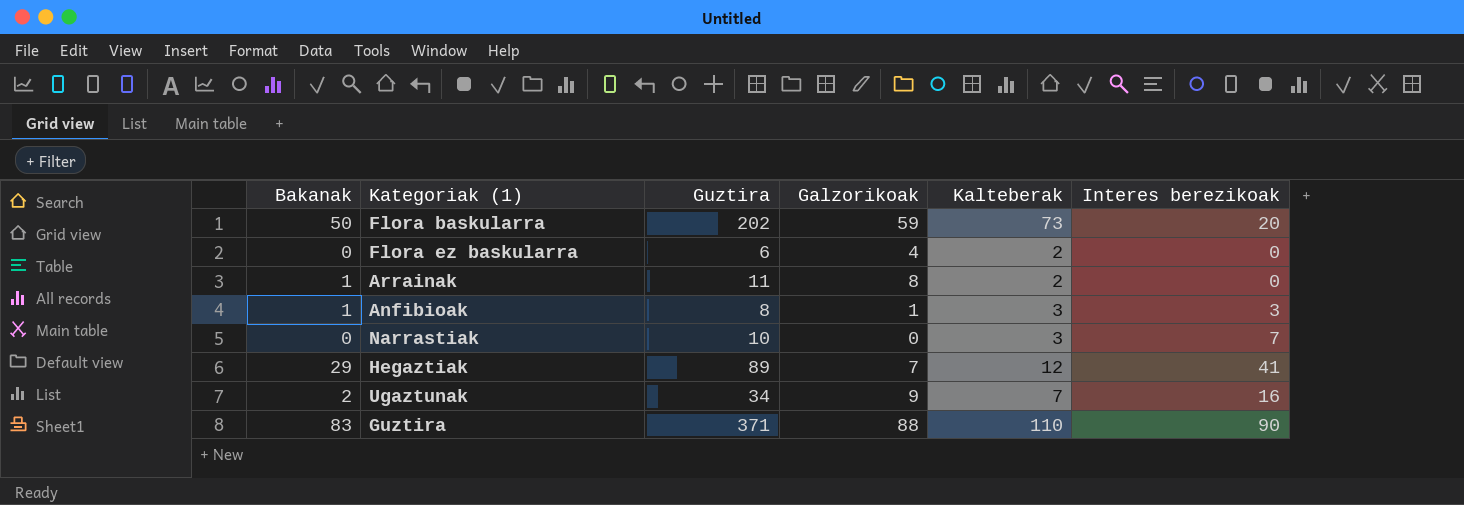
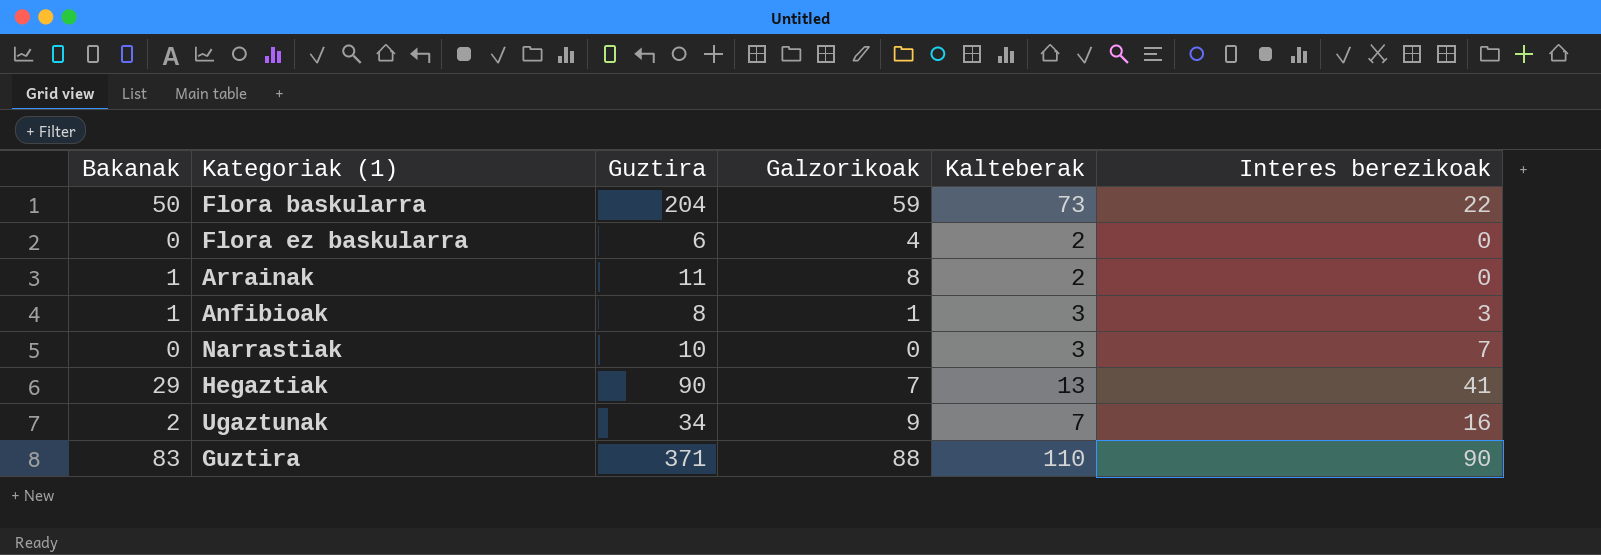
Flora baskularra | Guztira: 202 -> 204
Flora baskularra | Interes berezikoak: 20 -> 22
Hegaztiak | Guztira: 89 -> 90
Hegaztiak | Kalteberak: 12 -> 13

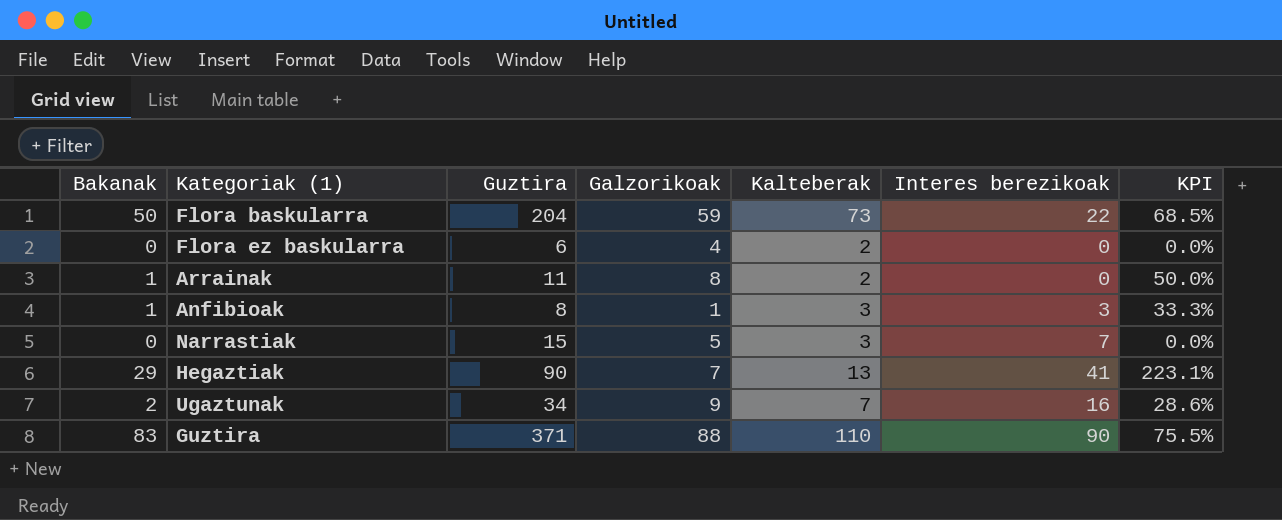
column KPI | formula: none -> [Bakanak] / [Kalteberak]
Narrastiak | Guztira: 10 -> 15
Narrastiak | Galzorikoak: 0 -> 5

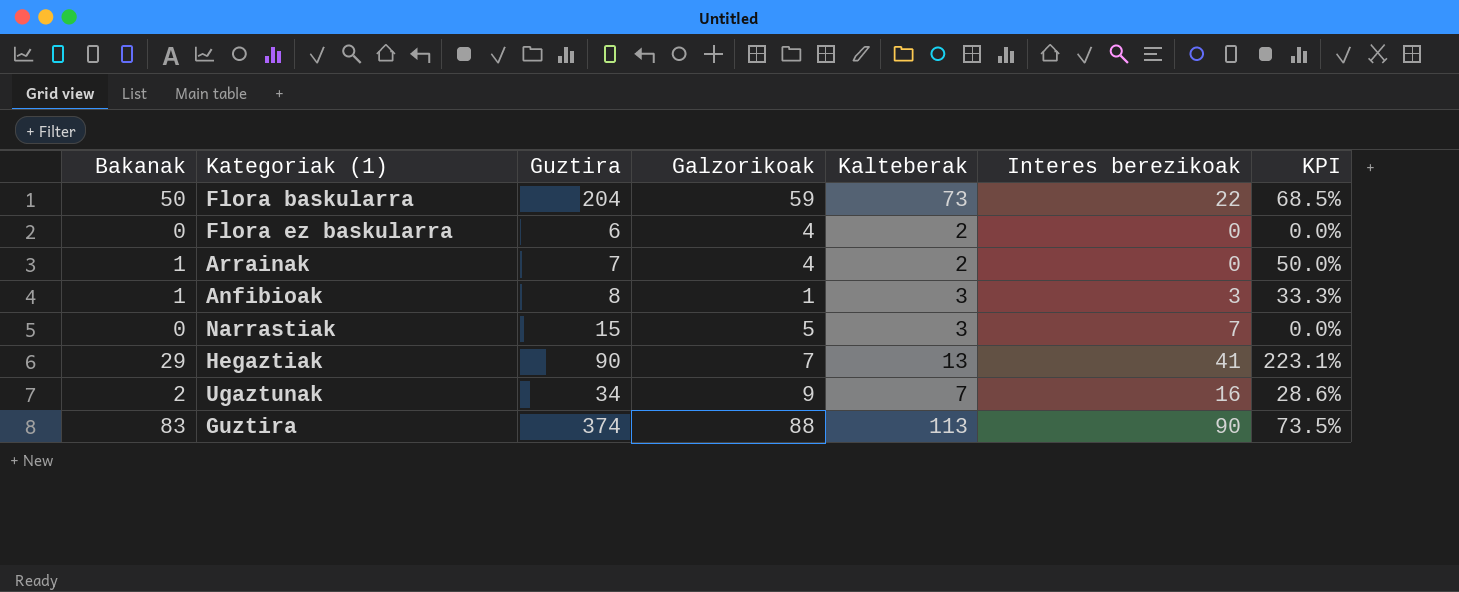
Arrainak | Guztira: 11 -> 7
Arrainak | Galzorikoak: 8 -> 4
Guztira | Guztira: 371 -> 374
Guztira | Kalteberak: 110 -> 113
Guztira | KPI: 75.5% -> 73.5%

